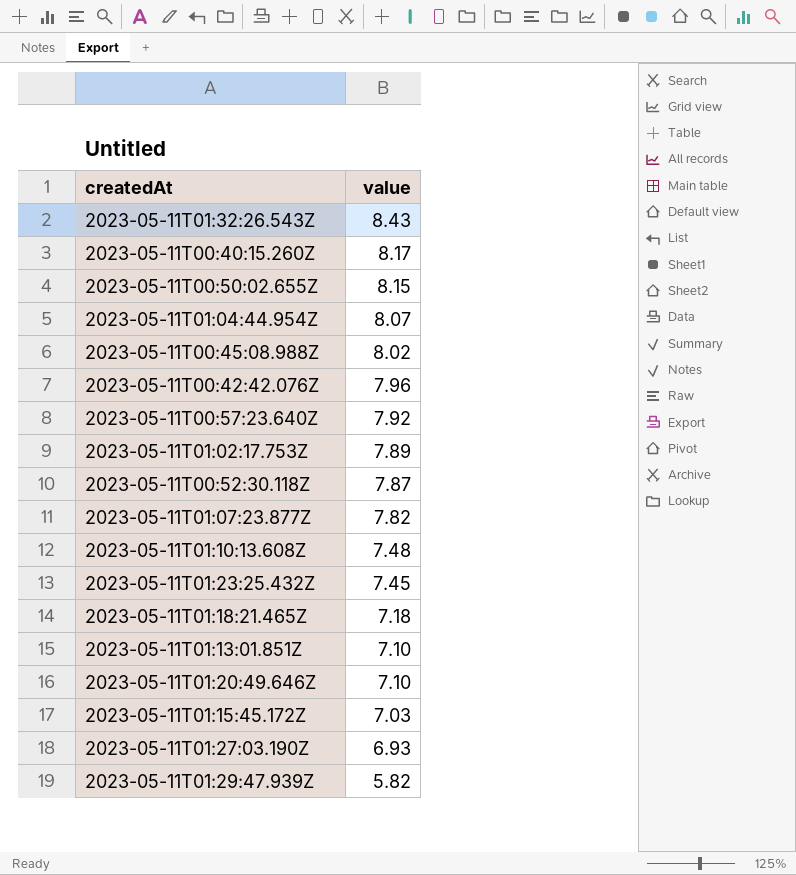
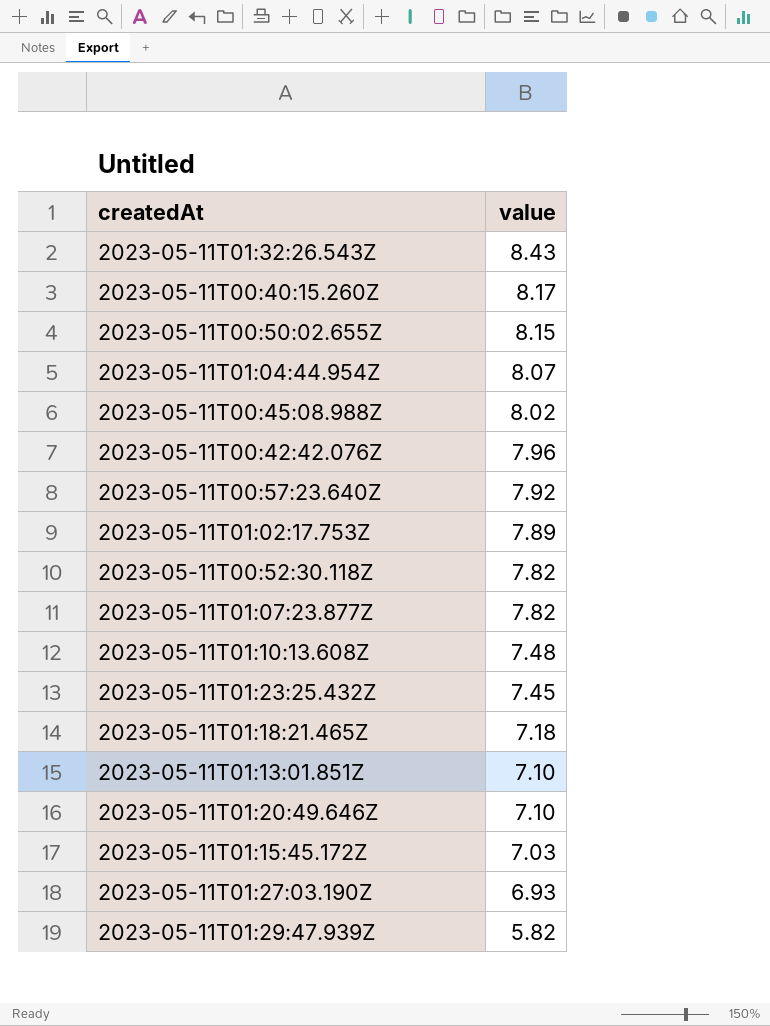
2023-05-11T00:52:30.118Z | value: 7.87 -> 7.82

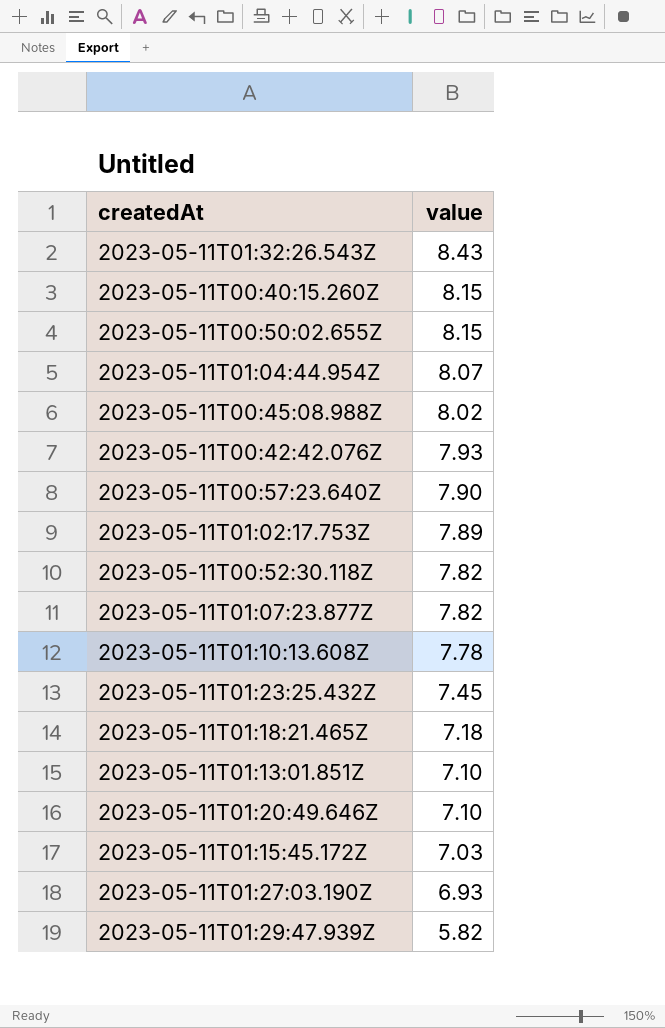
2023-05-11T00:40:15.260Z | value: 8.17 -> 8.15
2023-05-11T00:42:42.076Z | value: 7.96 -> 7.93
2023-05-11T00:57:23.640Z | value: 7.92 -> 7.90
2023-05-11T01:10:13.608Z | value: 7.48 -> 7.78

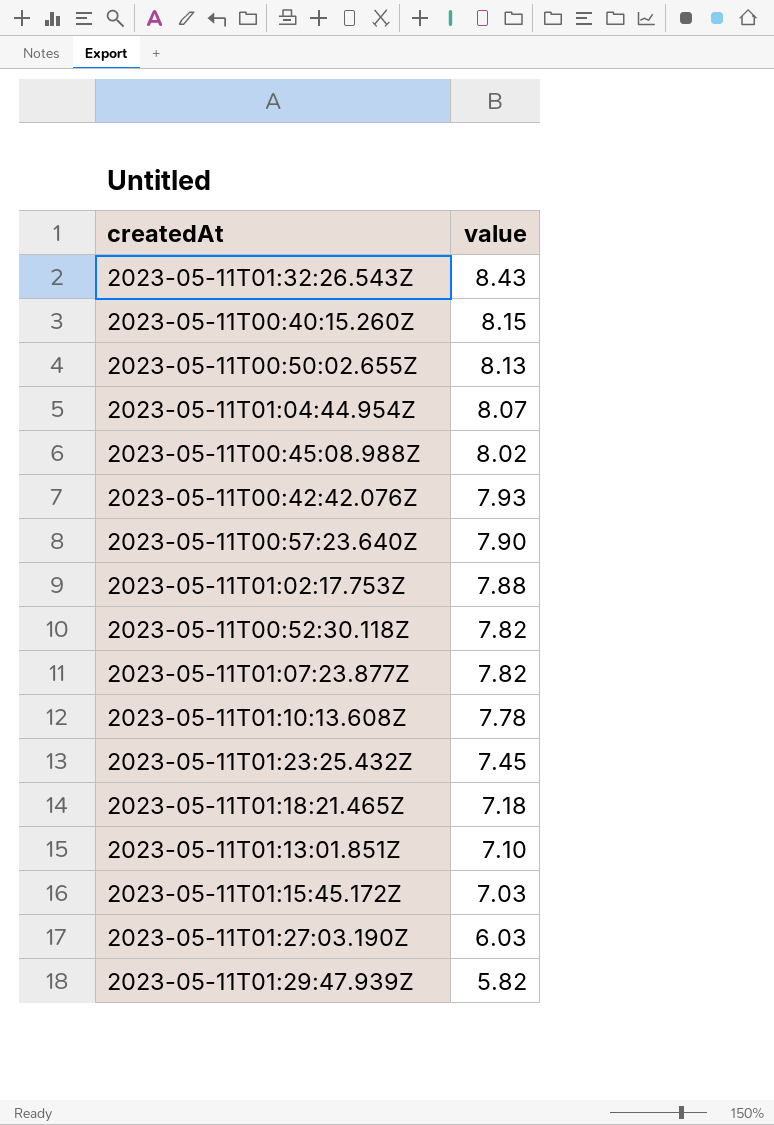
row 2023-05-11T01:20:49.646Z: 7.10 -> none
2023-05-11T00:50:02.655Z | value: 8.15 -> 8.13
2023-05-11T01:02:17.753Z | value: 7.89 -> 7.88
2023-05-11T01:27:03.190Z | value: 6.93 -> 6.03

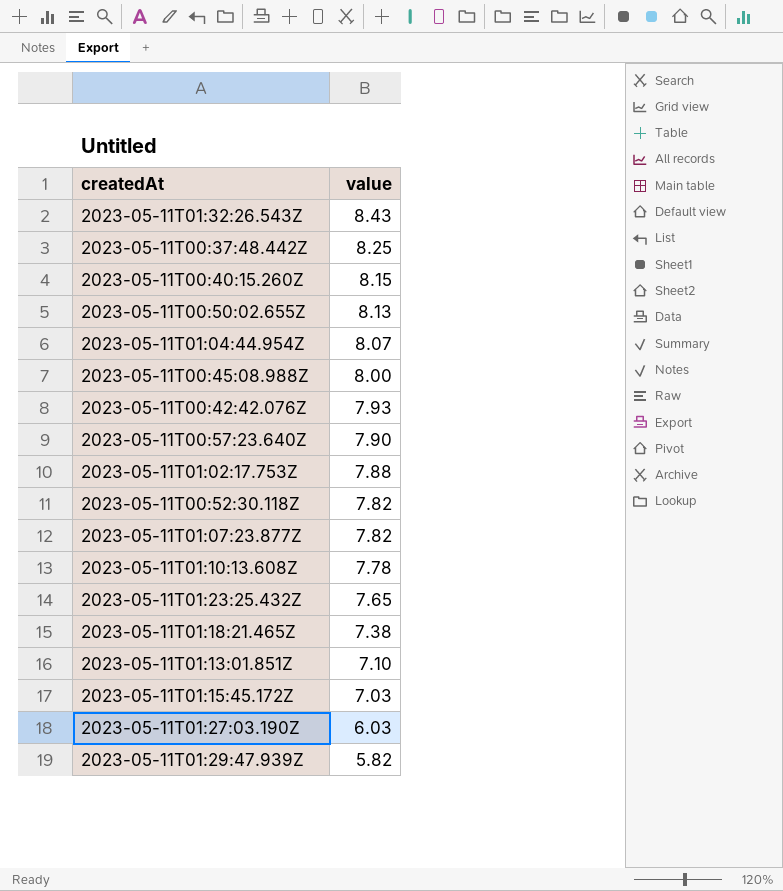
row 2023-05-11T00:37:48.442Z: none -> 8.25
2023-05-11T00:45:08.988Z | value: 8.02 -> 8.00
2023-05-11T01:23:25.432Z | value: 7.45 -> 7.65
2023-05-11T01:18:21.465Z | value: 7.18 -> 7.38

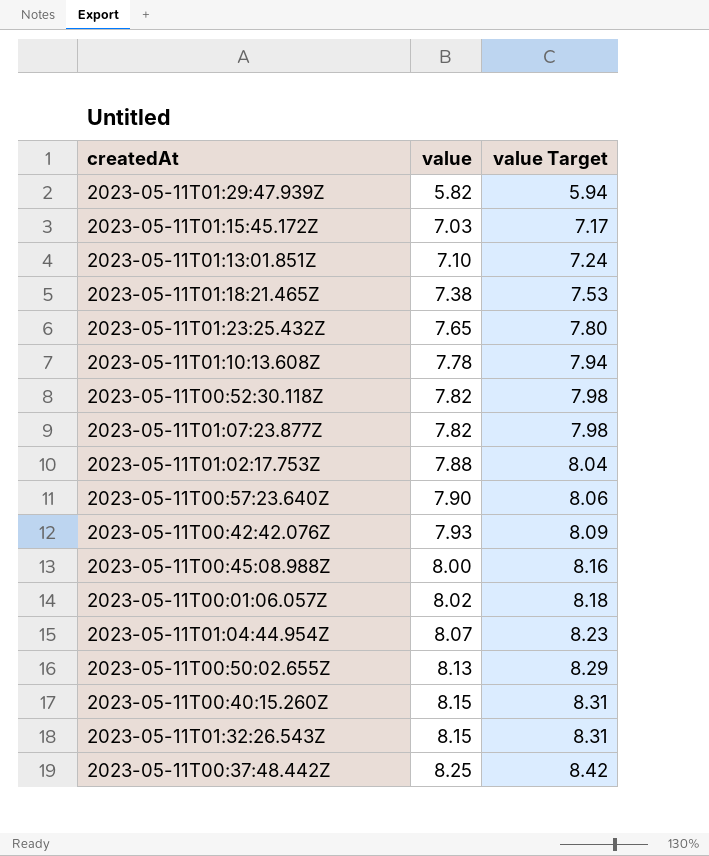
row order: value descending -> value ascending
column value Target | formula: none -> [value] * 1.02
row 2023-05-11T01:27:03.190Z: 6.03 -> none
row 2023-05-11T00:01:06.057Z: none -> 8.02 | 8.18
2023-05-11T01:32:26.543Z | value: 8.43 -> 8.15

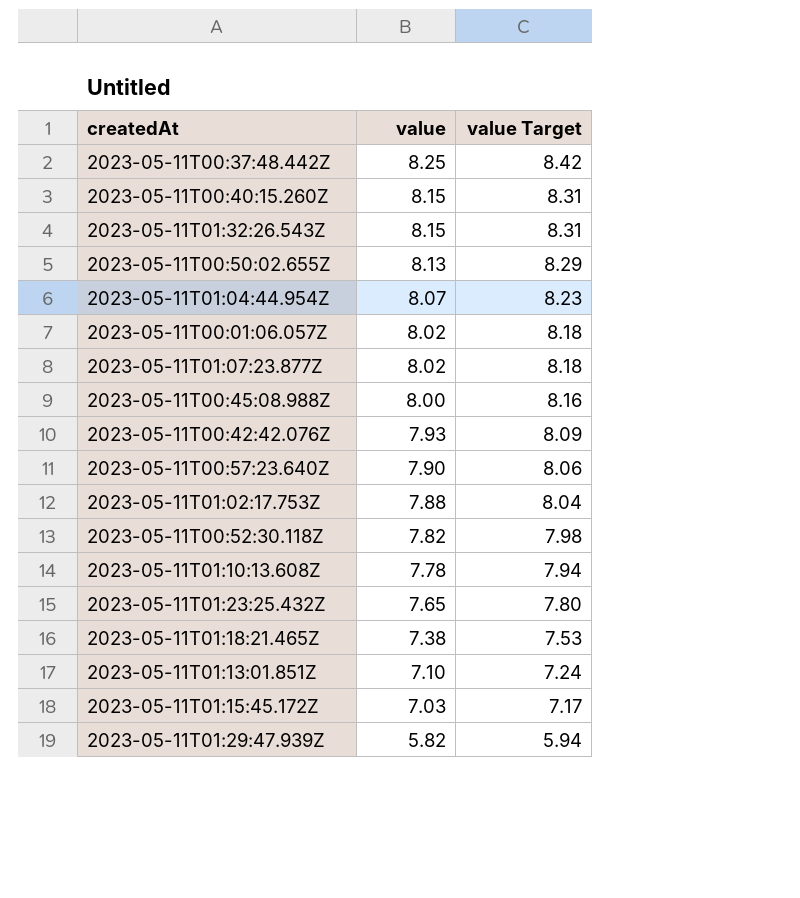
row order: value ascending -> value descending
2023-05-11T01:07:23.877Z | value: 7.82 -> 8.02
2023-05-11T01:07:23.877Z | value Target: 7.98 -> 8.18

